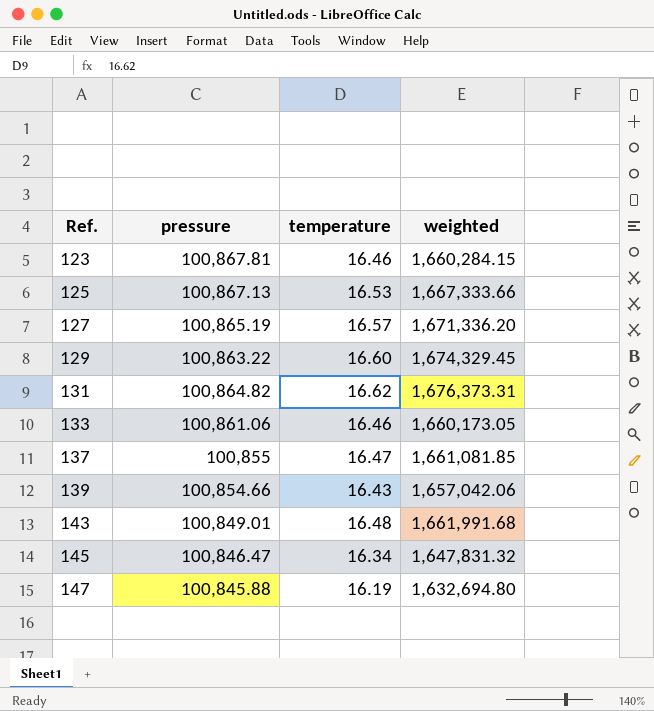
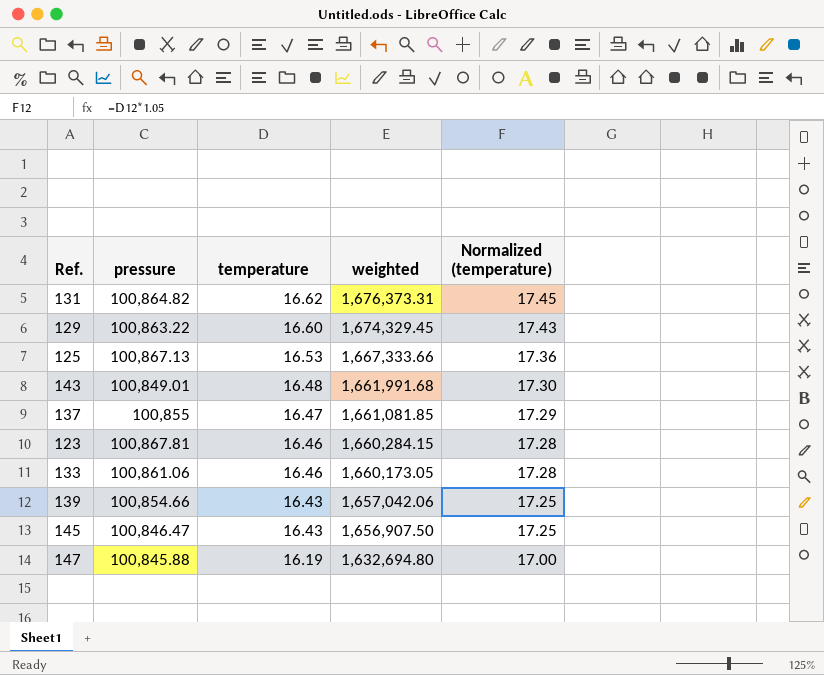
row order: Ref. ascending -> temperature descending
column Normalized (temperature) | formula: none -> [temperature] * 1.05
row 127: 100,865.19 | 16.57 | 1,671,336.20 -> none
145 | temperature: 16.34 -> 16.43
145 | weighted: 1,647,831.32 -> 1,656,907.50

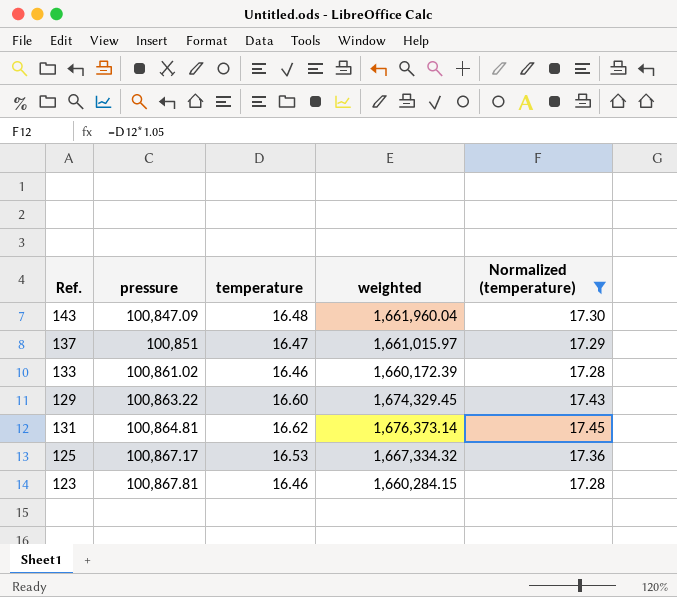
filter: none -> Normalized (temperature) >= 17.28
row order: temperature descending -> pressure ascending
143 | pressure: 100,849.01 -> 100,847.09
143 | weighted: 1,661,991.68 -> 1,661,960.04
137 | pressure: 100,855 -> 100,851
137 | weighted: 1,661,081.85 -> 1,661,015.97
133 | pressure: 100,861.06 -> 100,861.02
133 | weighted: 1,660,173.05 -> 1,660,172.39
131 | pressure: 100,864.82 -> 100,864.81
131 | weighted: 1,676,373.31 -> 1,676,373.14
125 | pressure: 100,867.13 -> 100,867.17
125 | weighted: 1,667,333.66 -> 1,667,334.32

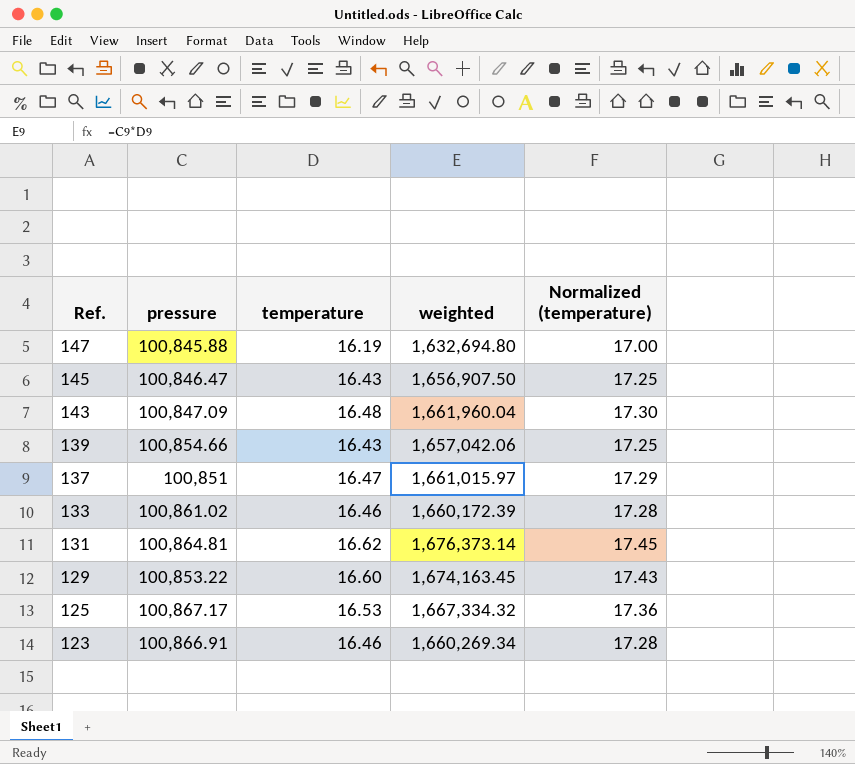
filter: Normalized (temperature) >= 17.28 -> none
row order: pressure ascending -> Ref. descending
129 | pressure: 100,863.22 -> 100,853.22
129 | weighted: 1,674,329.45 -> 1,674,163.45
123 | pressure: 100,867.81 -> 100,866.91
123 | weighted: 1,660,284.15 -> 1,660,269.34

